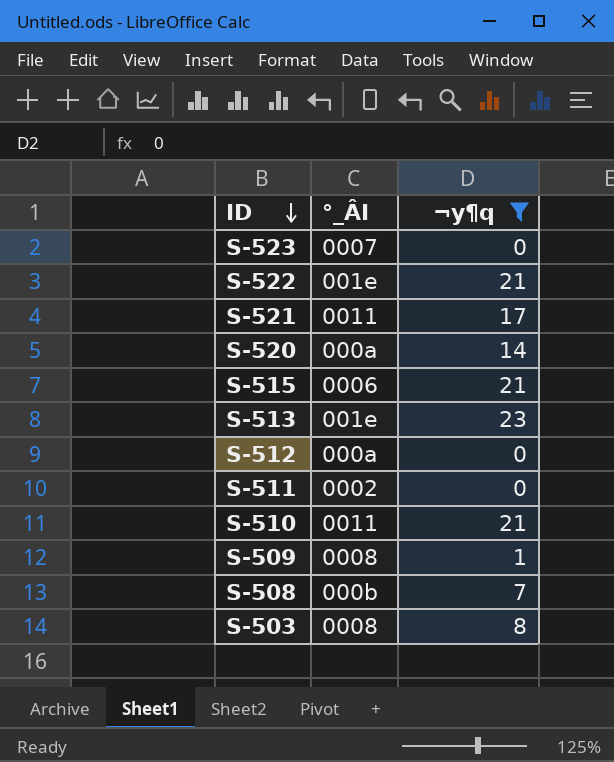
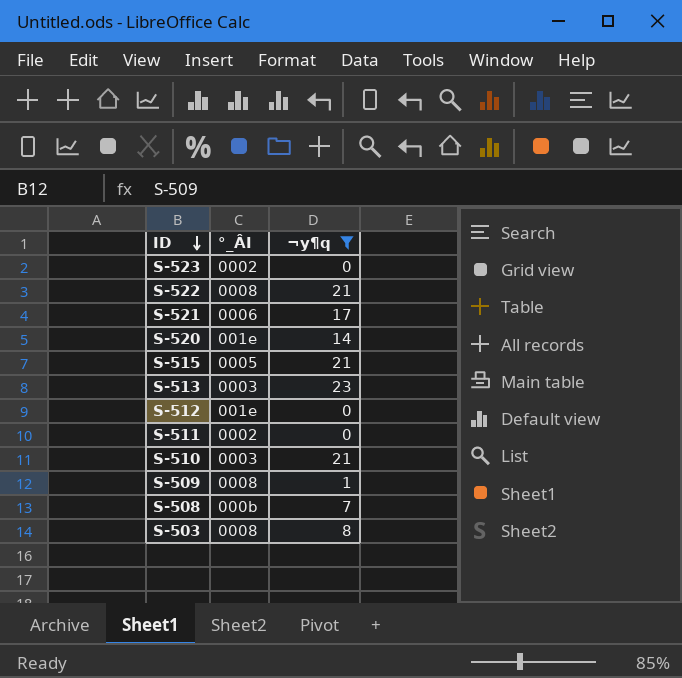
S-523 | °_ÂI: 0007 -> 0002
S-522 | °_ÂI: 001e -> 0008
S-521 | °_ÂI: 0011 -> 0006
S-520 | °_ÂI: 000a -> 001e
S-515 | °_ÂI: 0006 -> 0005
S-513 | °_ÂI: 001e -> 0003
S-512 | °_ÂI: 000a -> 001e
S-510 | °_ÂI: 0011 -> 0003

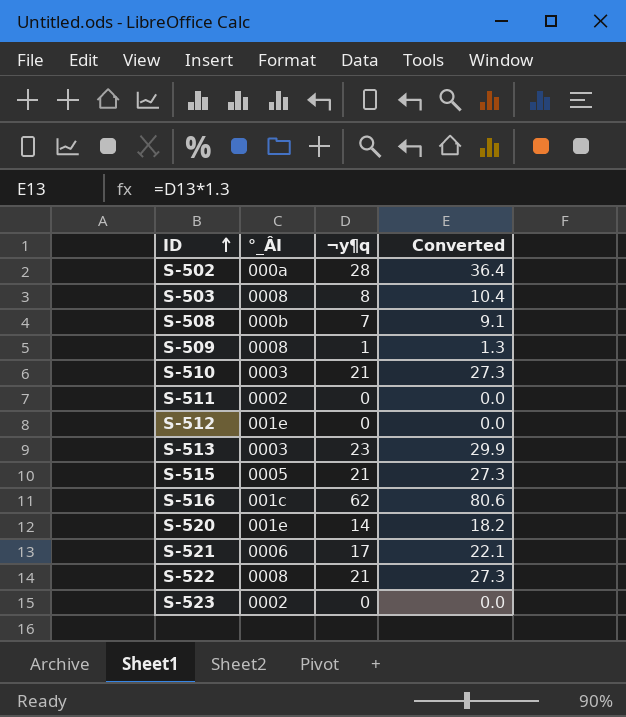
filter: ¬y¶q <= 23 -> none
row order: ID descending -> ID ascending
column Converted | formula: none -> [¬y¶q] * 1.3

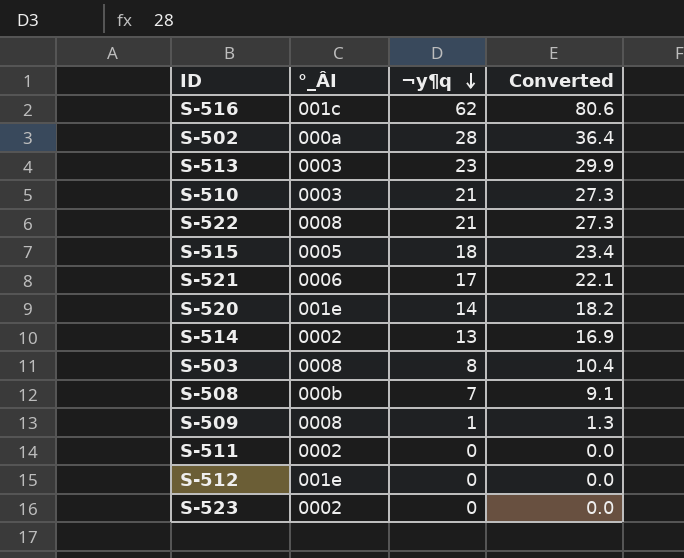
row order: ID ascending -> ¬y¶q descending
S-515 | ¬y¶q: 21 -> 18
S-515 | Converted: 27.3 -> 23.4
row S-514: none -> 0002 | 13 | 16.9

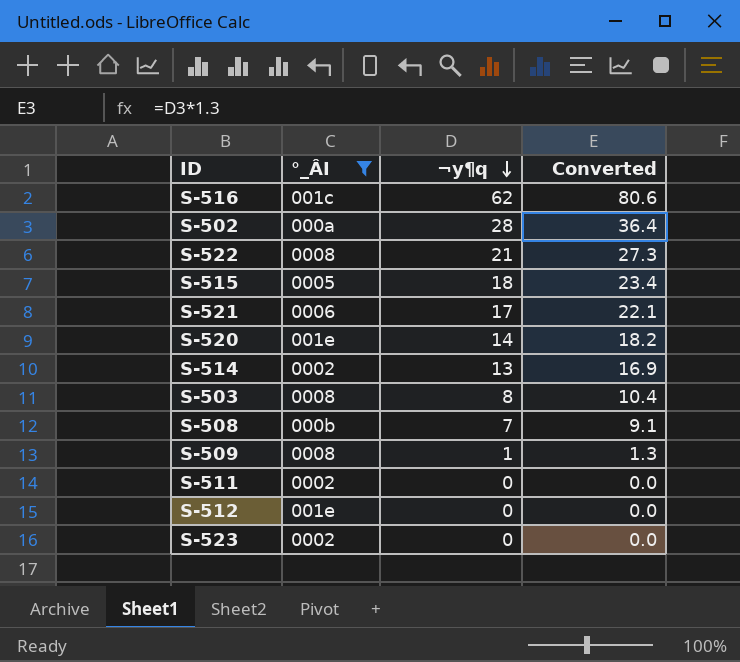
filter: none -> °_ÂI != 0003

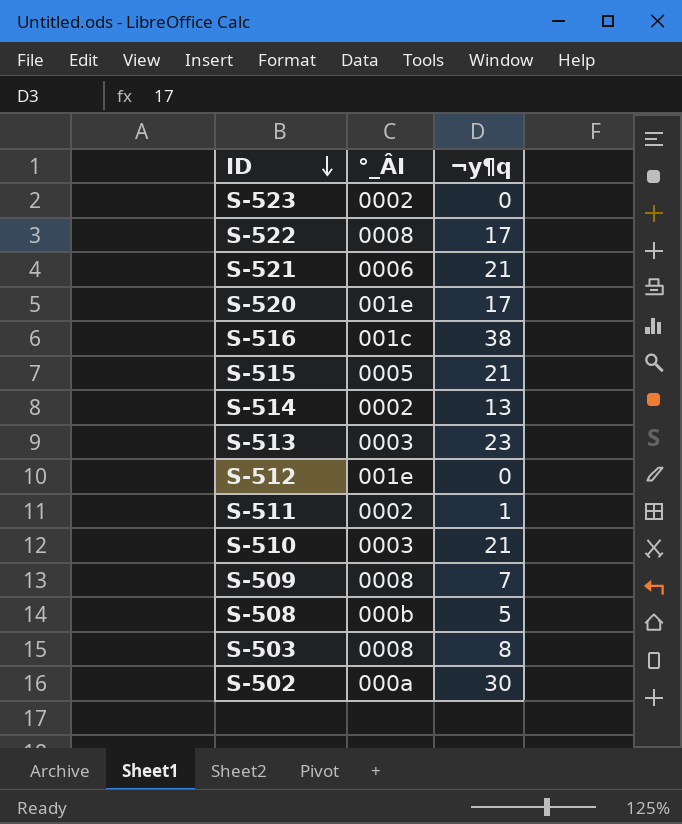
filter: °_ÂI != 0003 -> none
row order: ¬y¶q descending -> ID descending
column Converted | formula: [¬y¶q] * 1.3 -> none
S-522 | ¬y¶q: 21 -> 17
S-521 | ¬y¶q: 17 -> 21
S-520 | ¬y¶q: 14 -> 17
S-516 | ¬y¶q: 62 -> 38
S-515 | ¬y¶q: 18 -> 21
S-511 | ¬y¶q: 0 -> 1
S-509 | ¬y¶q: 1 -> 7
S-508 | ¬y¶q: 7 -> 5
S-502 | ¬y¶q: 28 -> 30

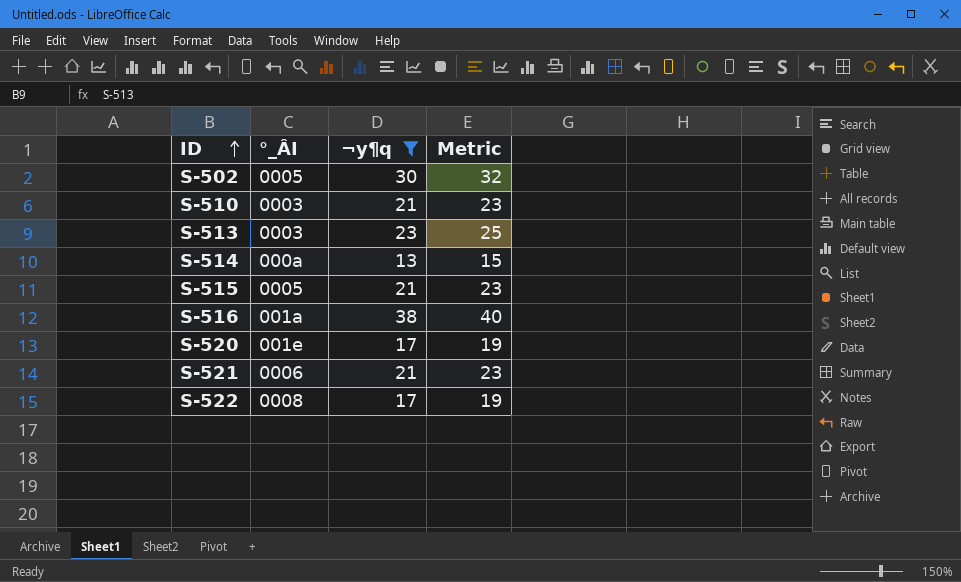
filter: none -> ¬y¶q >= 13
row order: ID descending -> ID ascending
column Metric | formula: none -> [¬y¶q] + 2
S-502 | °_ÂI: 000a -> 0005
S-514 | °_ÂI: 0002 -> 000a
S-516 | °_ÂI: 001c -> 001a

